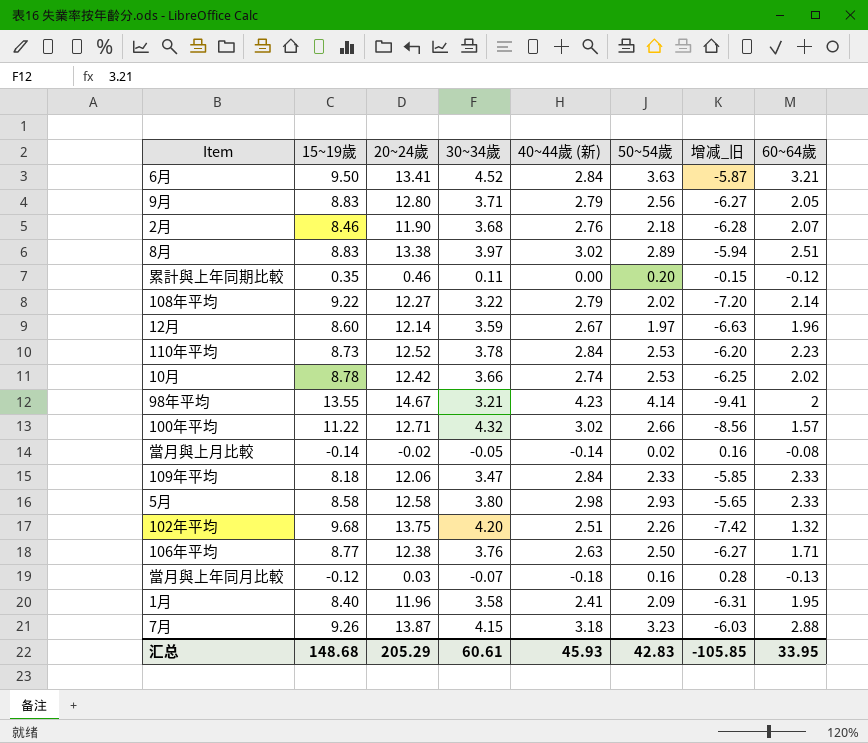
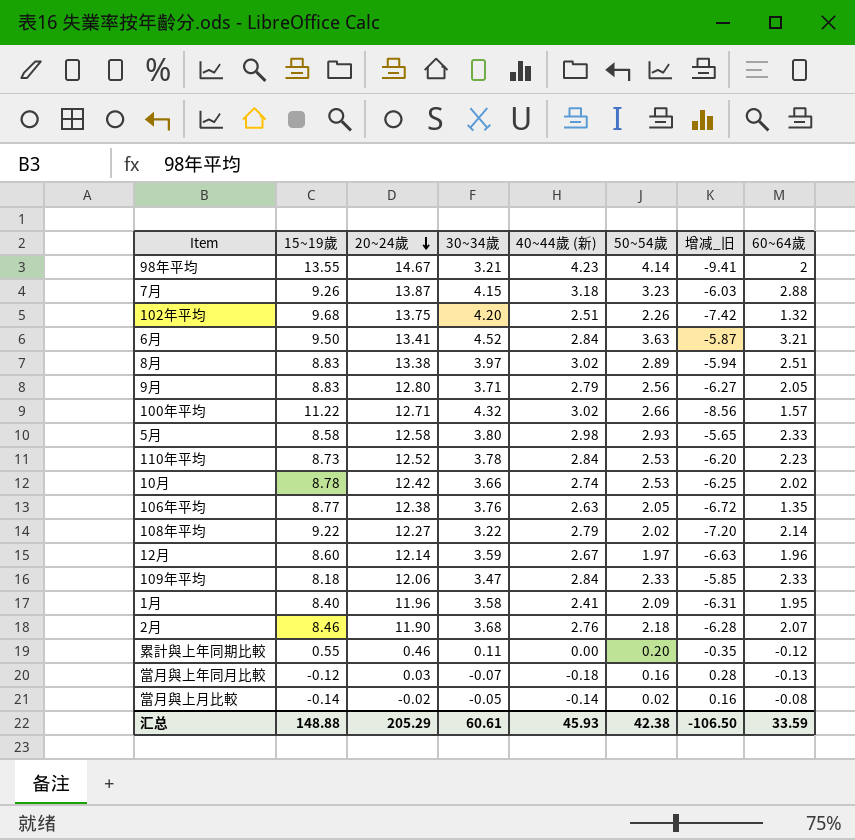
row order: none -> 20~24歲 descending
106年平均 | 50~54歲: 2.50 -> 2.05
106年平均 | 增减_旧: -6.27 -> -6.72
106年平均 | 60~64歲: 1.71 -> 1.35
累計與上年同期比較 | 15~19歲: 0.35 -> 0.55
累計與上年同期比較 | 增减_旧: -0.15 -> -0.35
汇总 | 15~19歲: 148.68 -> 148.88
汇总 | 50~54歲: 42.83 -> 42.38
汇总 | 增减_旧: -105.85 -> -106.50
汇总 | 60~64歲: 33.95 -> 33.59

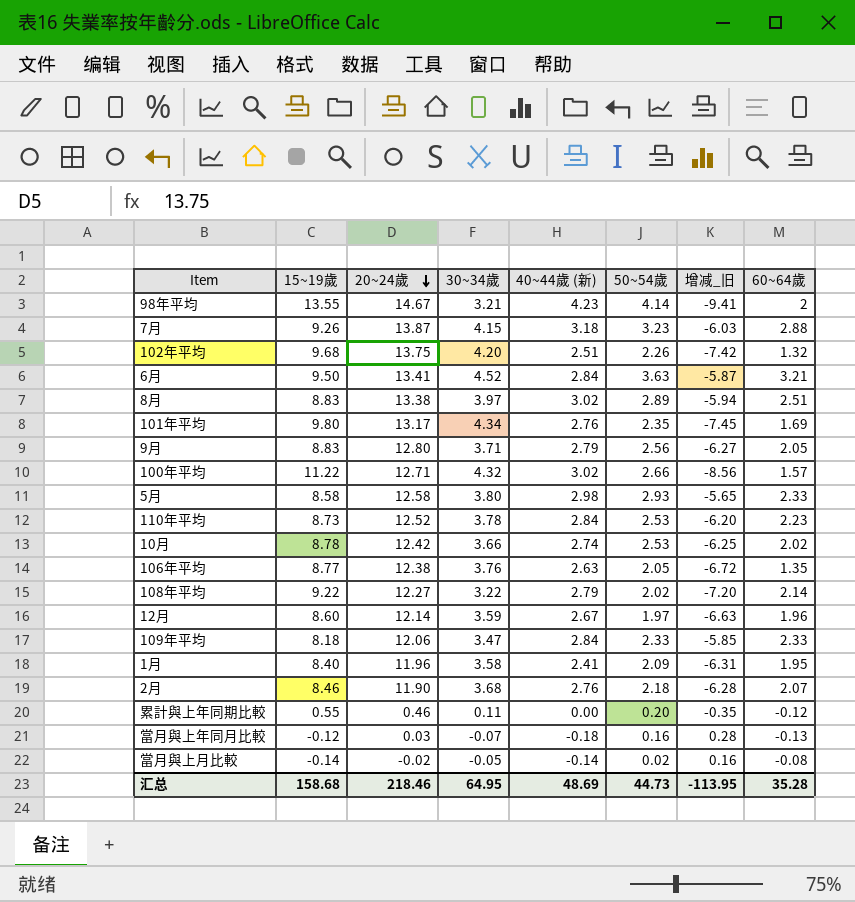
row 101年平均: none -> 9.80 | 13.17 | 4.34 | 2.76 | 2.35 | -7.45 | 1.69
汇总 | 15~19歲: 148.88 -> 158.68
汇总 | 20~24歲: 205.29 -> 218.46
汇总 | 30~34歲: 60.61 -> 64.95
汇总 | 40~44歲 (新): 45.93 -> 48.69
汇总 | 50~54歲: 42.38 -> 44.73
汇总 | 增减_旧: -106.50 -> -113.95
汇总 | 60~64歲: 33.59 -> 35.28

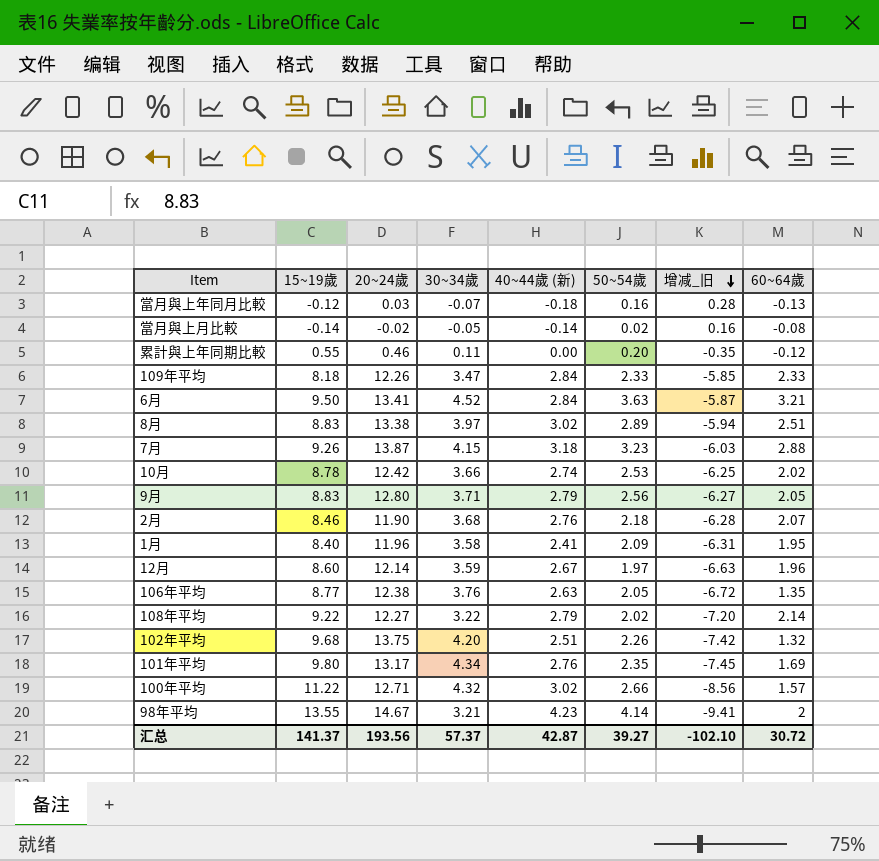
row order: 20~24歲 descending -> 增减_旧 descending
row 5月: 8.58 | 12.58 | 3.80 | 2.98 | 2.93 | -5.65 | 2.33 -> none
row 110年平均: 8.73 | 12.52 | 3.78 | 2.84 | 2.53 | -6.20 | 2.23 -> none
109年平均 | 20~24歲: 12.06 -> 12.26
汇总 | 15~19歲: 158.68 -> 141.37
汇总 | 20~24歲: 218.46 -> 193.56
汇总 | 30~34歲: 64.95 -> 57.37
汇总 | 40~44歲 (新): 48.69 -> 42.87
汇总 | 50~54歲: 44.73 -> 39.27
汇总 | 增减_旧: -113.95 -> -102.10
汇总 | 60~64歲: 35.28 -> 30.72

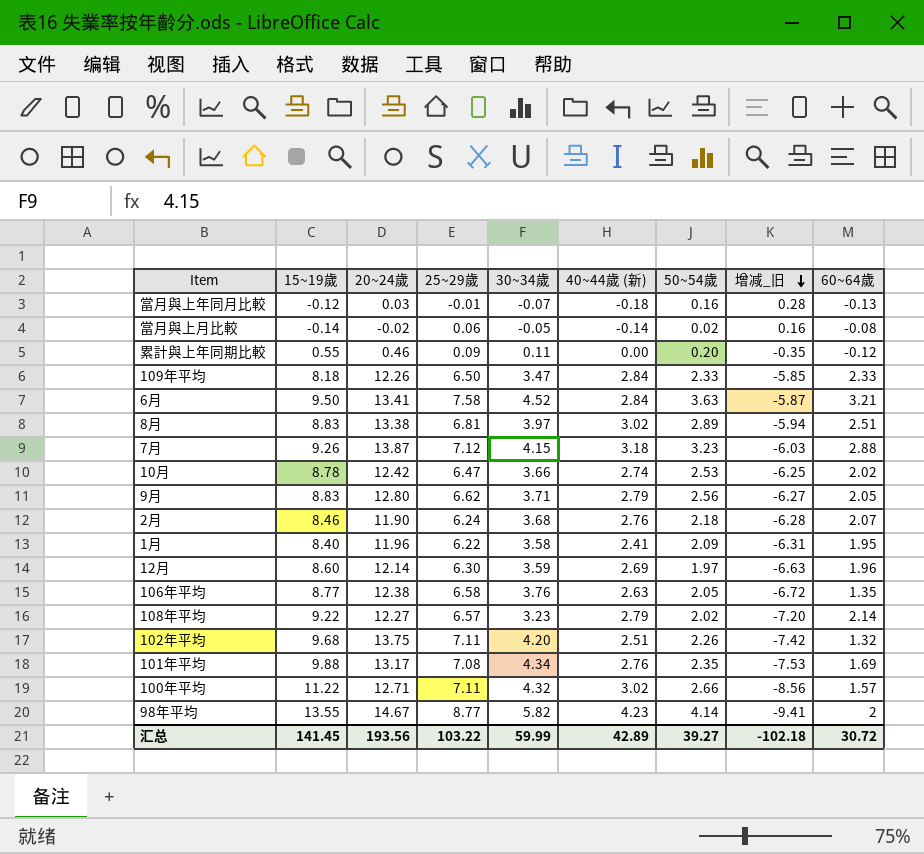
column 25~29歲 | position: none -> 4
12月 | 40~44歲 (新): 2.67 -> 2.69
108年平均 | 30~34歲: 3.22 -> 3.23
101年平均 | 15~19歲: 9.80 -> 9.88
101年平均 | 增减_旧: -7.45 -> -7.53
98年平均 | 30~34歲: 3.21 -> 5.82
汇总 | 15~19歲: 141.37 -> 141.45
汇总 | 30~34歲: 57.37 -> 59.99
汇总 | 40~44歲 (新): 42.87 -> 42.89
汇总 | 增减_旧: -102.10 -> -102.18

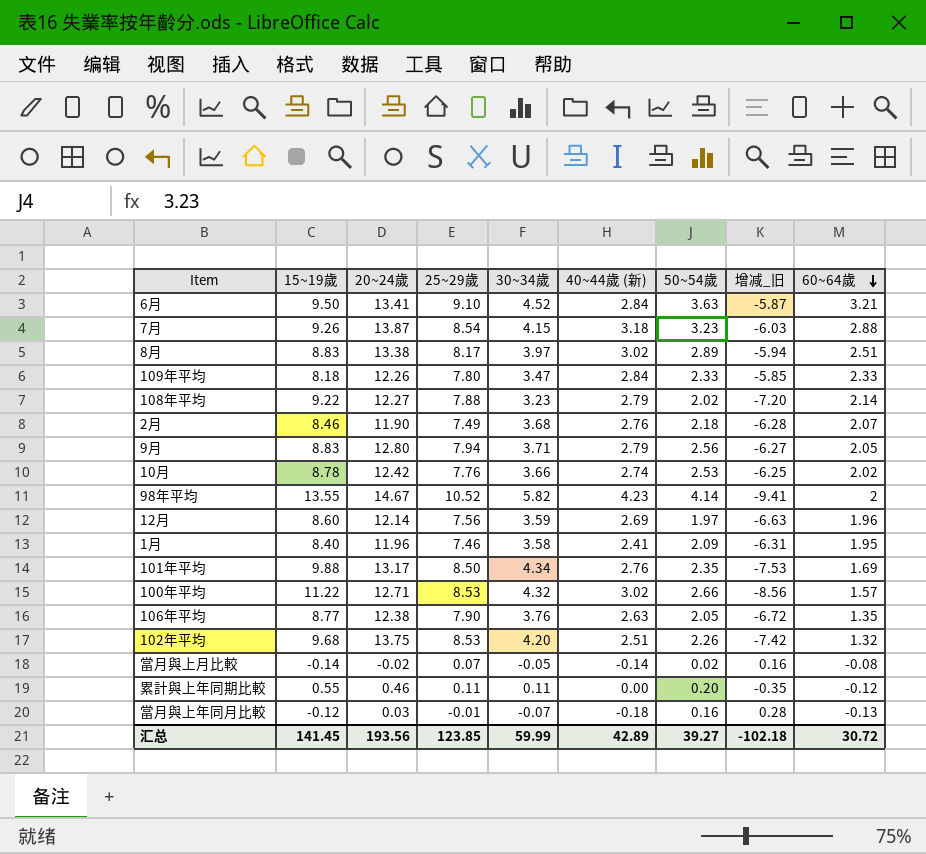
row order: 增减_旧 descending -> 60~64歲 descending
6月 | 25~29歲: 7.58 -> 9.10
7月 | 25~29歲: 7.12 -> 8.54
8月 | 25~29歲: 6.81 -> 8.17
109年平均 | 25~29歲: 6.50 -> 7.80
108年平均 | 25~29歲: 6.57 -> 7.88
2月 | 25~29歲: 6.24 -> 7.49
9月 | 25~29歲: 6.62 -> 7.94
10月 | 25~29歲: 6.47 -> 7.76
98年平均 | 25~29歲: 8.77 -> 10.52
12月 | 25~29歲: 6.30 -> 7.56
1月 | 25~29歲: 6.22 -> 7.46
101年平均 | 25~29歲: 7.08 -> 8.50
100年平均 | 25~29歲: 7.11 -> 8.53
106年平均 | 25~29歲: 6.58 -> 7.90
102年平均 | 25~29歲: 7.11 -> 8.53
當月與上月比較 | 25~29歲: 0.06 -> 0.07
累計與上年同期比較 | 25~29歲: 0.09 -> 0.11
汇总 | 25~29歲: 103.22 -> 123.85

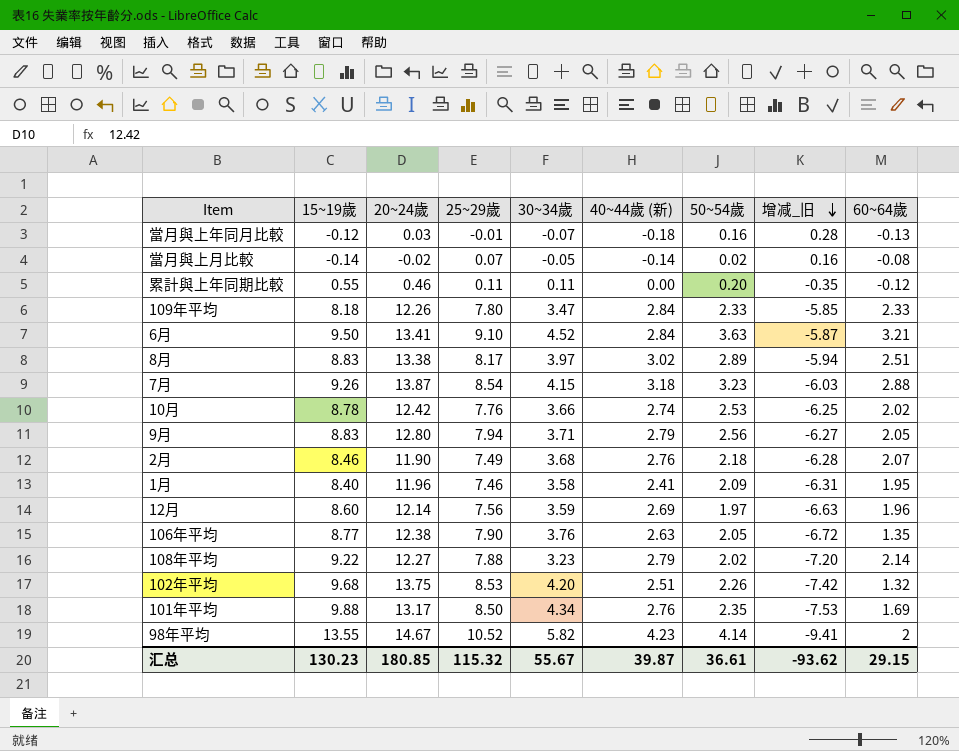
row order: 60~64歲 descending -> 增减_旧 descending
row 100年平均: 11.22 | 12.71 | 8.53 | 4.32 | 3.02 | 2.66 | -8.56 | 1.57 -> none
汇总 | 15~19歲: 141.45 -> 130.23
汇总 | 20~24歲: 193.56 -> 180.85
汇总 | 25~29歲: 123.85 -> 115.32
汇总 | 30~34歲: 59.99 -> 55.67
汇总 | 40~44歲 (新): 42.89 -> 39.87
汇总 | 50~54歲: 39.27 -> 36.61
汇总 | 增减_旧: -102.18 -> -93.62
汇总 | 60~64歲: 30.72 -> 29.15

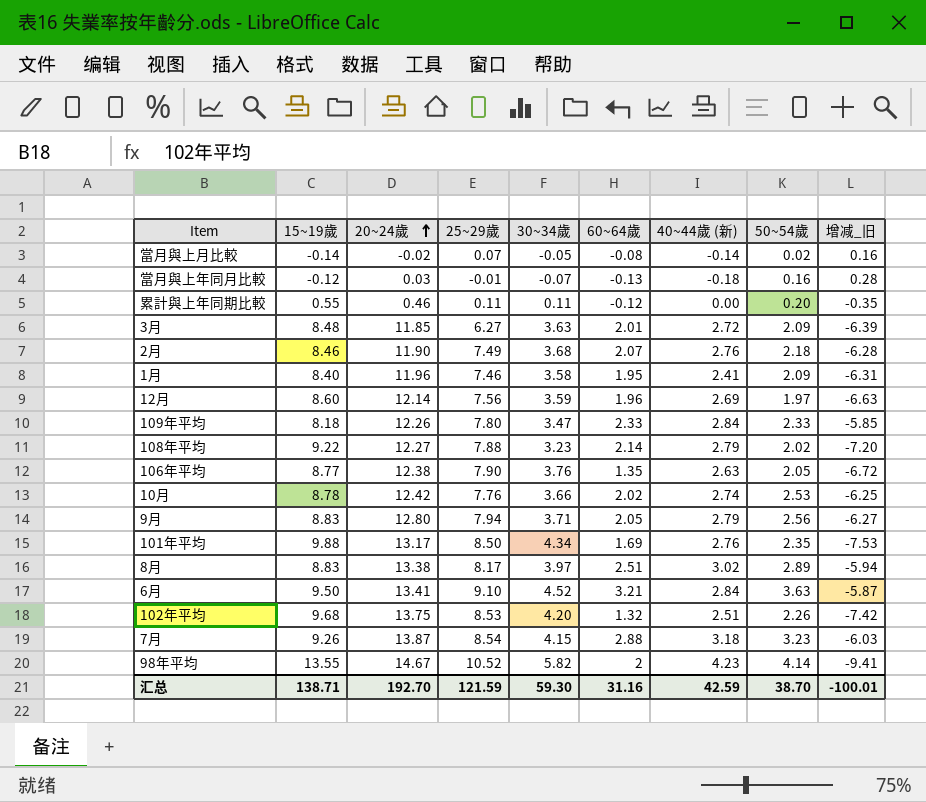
row order: 增减_旧 descending -> 20~24歲 ascending
column 60~64歲 | position: 9 -> 6
row 3月: none -> 8.48 | 11.85 | 6.27 | 3.63 | 2.01 | 2.72 | 2.09 | -6.39
汇总 | 15~19歲: 130.23 -> 138.71
汇总 | 20~24歲: 180.85 -> 192.70
汇总 | 25~29歲: 115.32 -> 121.59
汇总 | 30~34歲: 55.67 -> 59.30
汇总 | 60~64歲: 29.15 -> 31.16
汇总 | 40~44歲 (新): 39.87 -> 42.59
汇总 | 50~54歲: 36.61 -> 38.70
汇总 | 增减_旧: -93.62 -> -100.01

